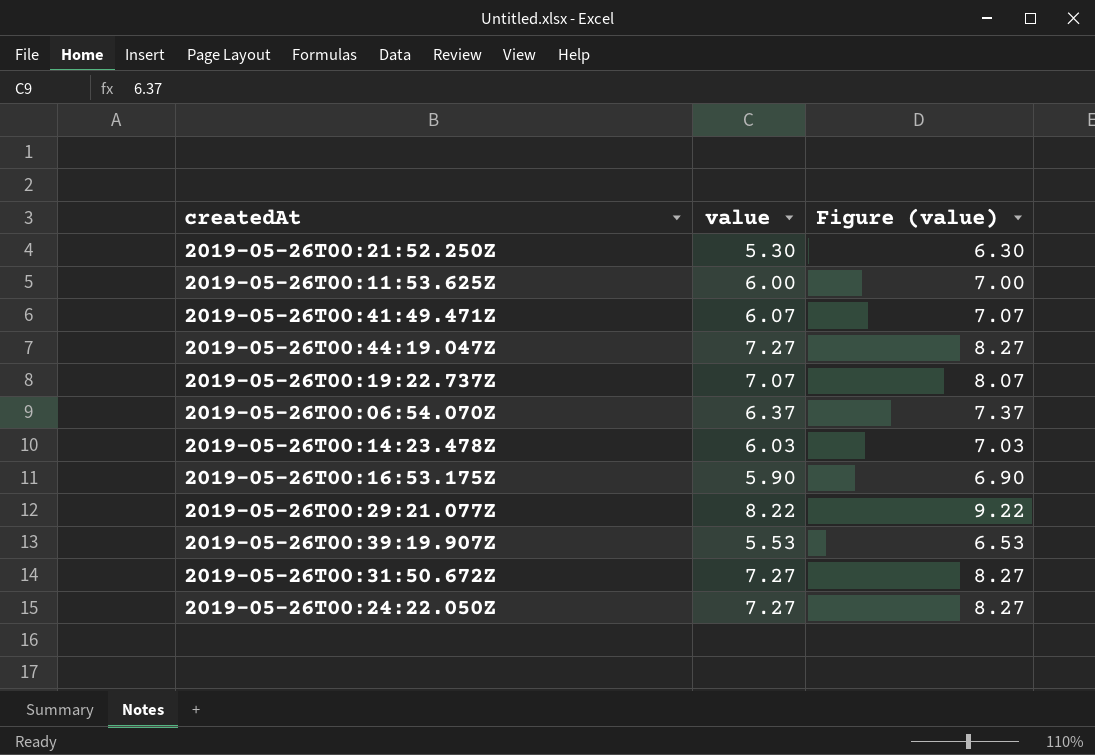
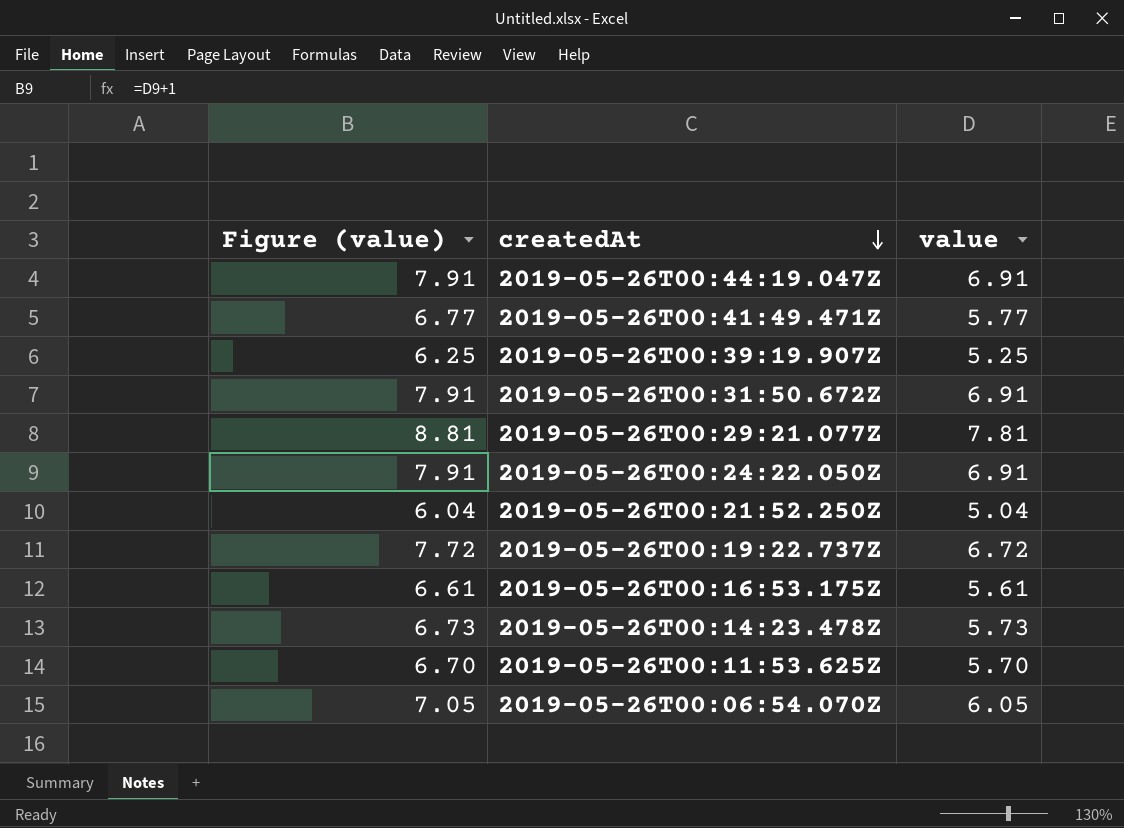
row order: none -> createdAt descending
column Figure (value) | position: 3 -> 1
2019-05-26T00:44:19.047Z | Figure (value): 8.27 -> 7.91
2019-05-26T00:44:19.047Z | value: 7.27 -> 6.91
2019-05-26T00:41:49.471Z | Figure (value): 7.07 -> 6.77
2019-05-26T00:41:49.471Z | value: 6.07 -> 5.77
2019-05-26T00:39:19.907Z | Figure (value): 6.53 -> 6.25
2019-05-26T00:39:19.907Z | value: 5.53 -> 5.25
2019-05-26T00:31:50.672Z | Figure (value): 8.27 -> 7.91
2019-05-26T00:31:50.672Z | value: 7.27 -> 6.91
2019-05-26T00:29:21.077Z | Figure (value): 9.22 -> 8.81
2019-05-26T00:29:21.077Z | value: 8.22 -> 7.81
2019-05-26T00:24:22.050Z | Figure (value): 8.27 -> 7.91
2019-05-26T00:24:22.050Z | value: 7.27 -> 6.91
2019-05-26T00:21:52.250Z | Figure (value): 6.30 -> 6.04
2019-05-26T00:21:52.250Z | value: 5.30 -> 5.04
2019-05-26T00:19:22.737Z | Figure (value): 8.07 -> 7.72
2019-05-26T00:19:22.737Z | value: 7.07 -> 6.72
2019-05-26T00:16:53.175Z | Figure (value): 6.90 -> 6.61
2019-05-26T00:16:53.175Z | value: 5.90 -> 5.61
2019-05-26T00:14:23.478Z | Figure (value): 7.03 -> 6.73
2019-05-26T00:14:23.478Z | value: 6.03 -> 5.73
2019-05-26T00:11:53.625Z | Figure (value): 7.00 -> 6.70
2019-05-26T00:11:53.625Z | value: 6.00 -> 5.70
2019-05-26T00:06:54.070Z | Figure (value): 7.37 -> 7.05
2019-05-26T00:06:54.070Z | value: 6.37 -> 6.05

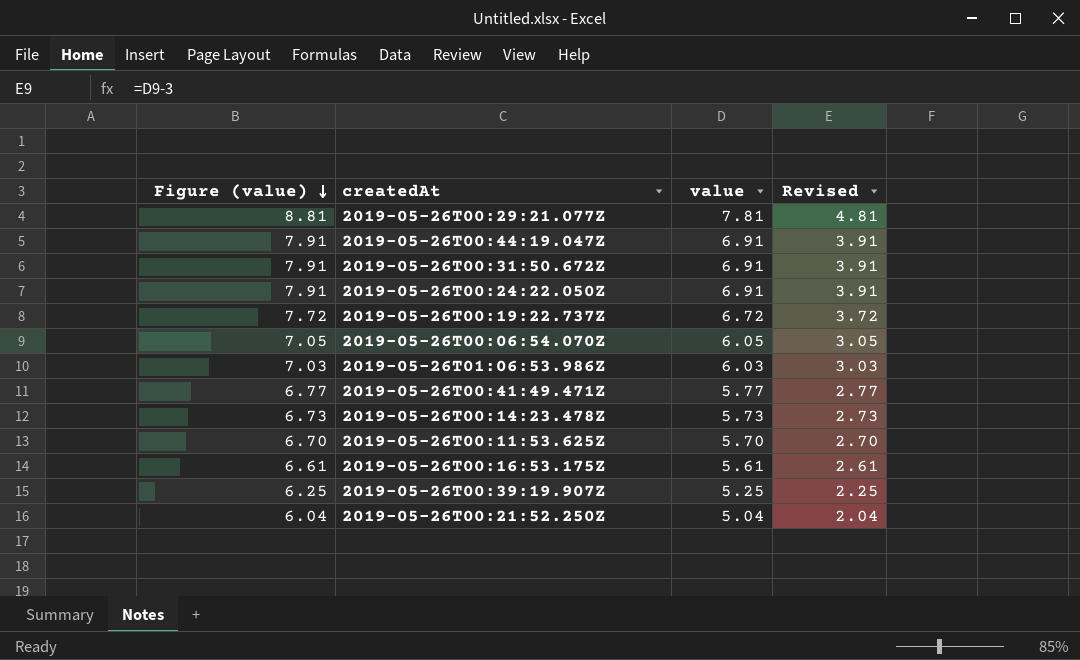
row order: createdAt descending -> Figure (value) descending
column Revised | formula: none -> [value] - 3
row 2019-05-26T01:06:53.986Z: none -> 7.03 | 6.03 | 3.03

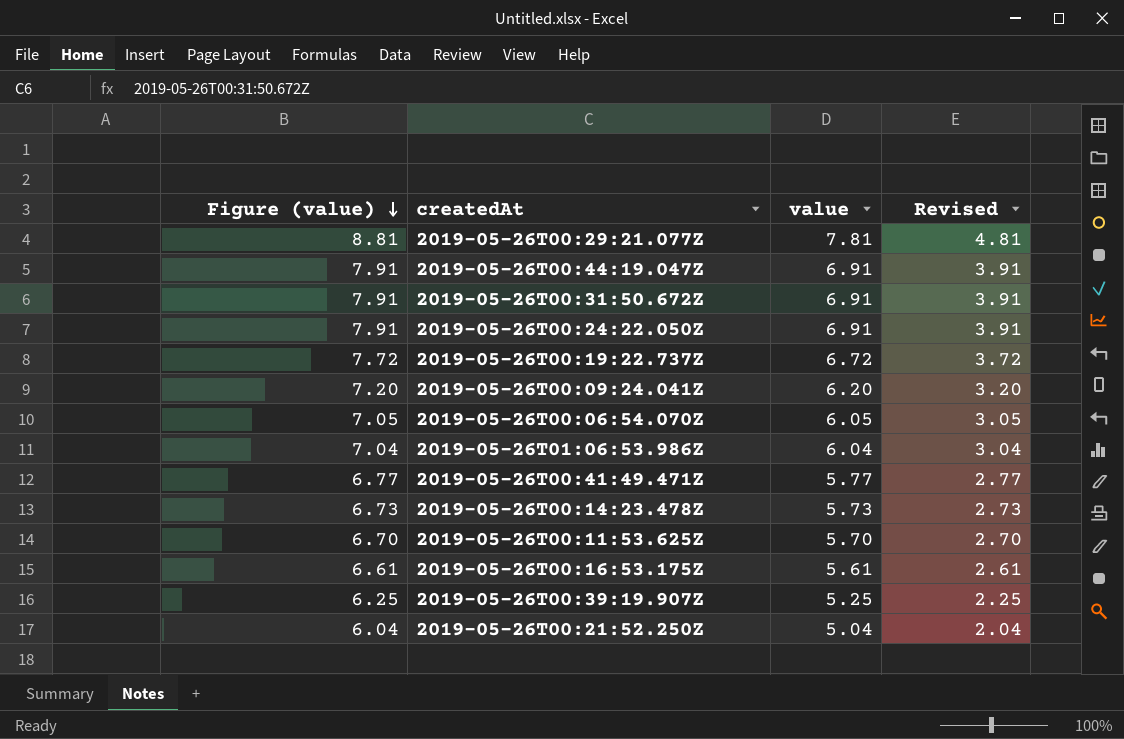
row 2019-05-26T00:09:24.041Z: none -> 7.20 | 6.20 | 3.20
2019-05-26T01:06:53.986Z | Figure (value): 7.03 -> 7.04
2019-05-26T01:06:53.986Z | value: 6.03 -> 6.04
2019-05-26T01:06:53.986Z | Revised: 3.03 -> 3.04

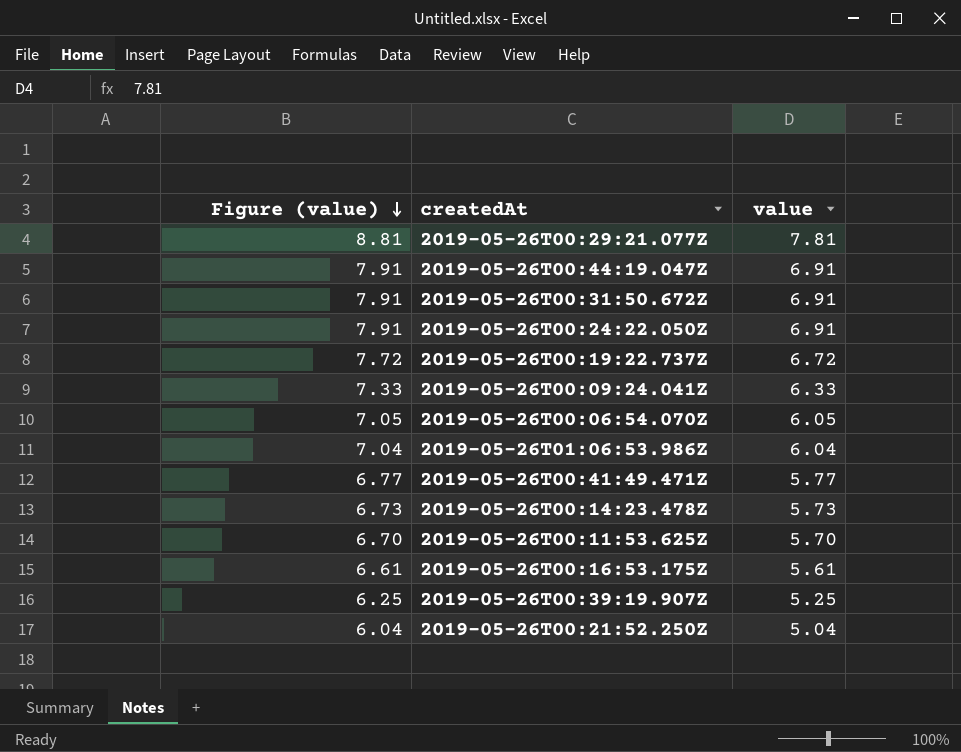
column Revised | formula: [value] - 3 -> none
2019-05-26T00:09:24.041Z | Figure (value): 7.20 -> 7.33
2019-05-26T00:09:24.041Z | value: 6.20 -> 6.33

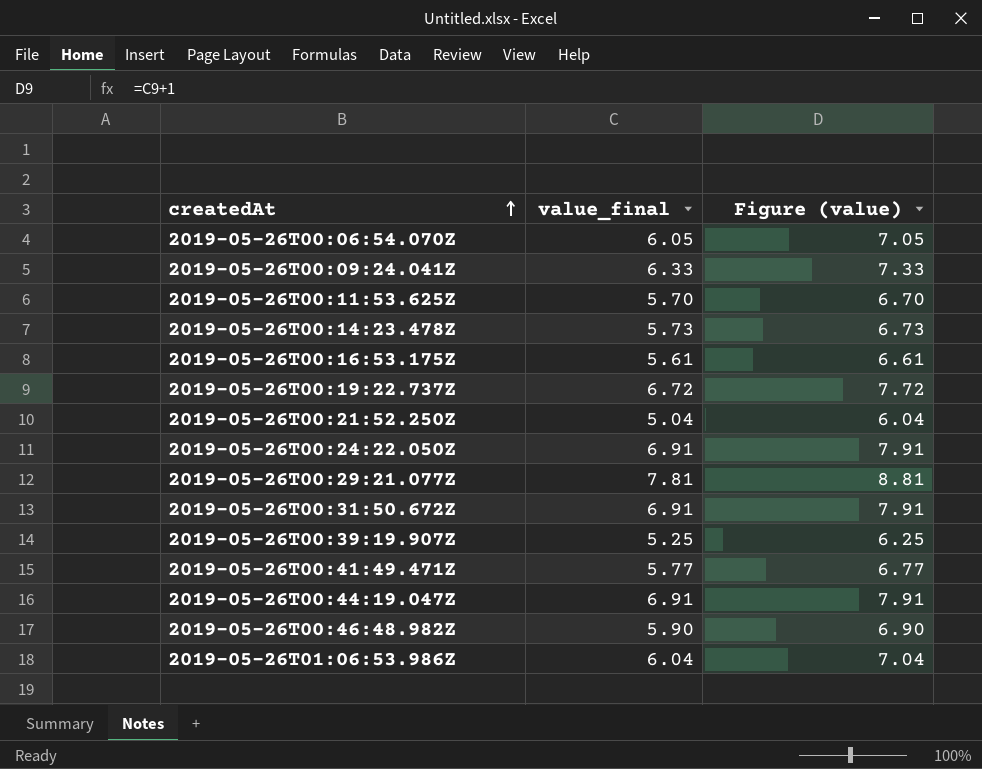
row order: Figure (value) descending -> createdAt ascending
column name: value -> value_final
column Figure (value) | position: 1 -> 3
row 2019-05-26T00:46:48.982Z: none -> 5.90 | 6.90

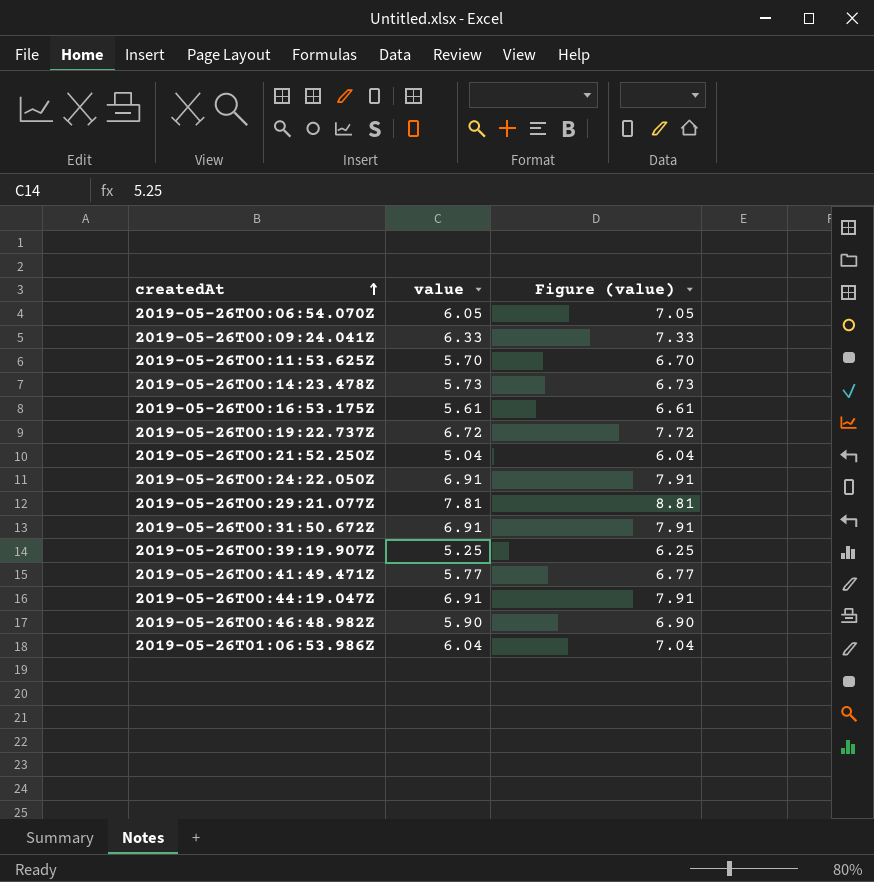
column name: value_final -> value

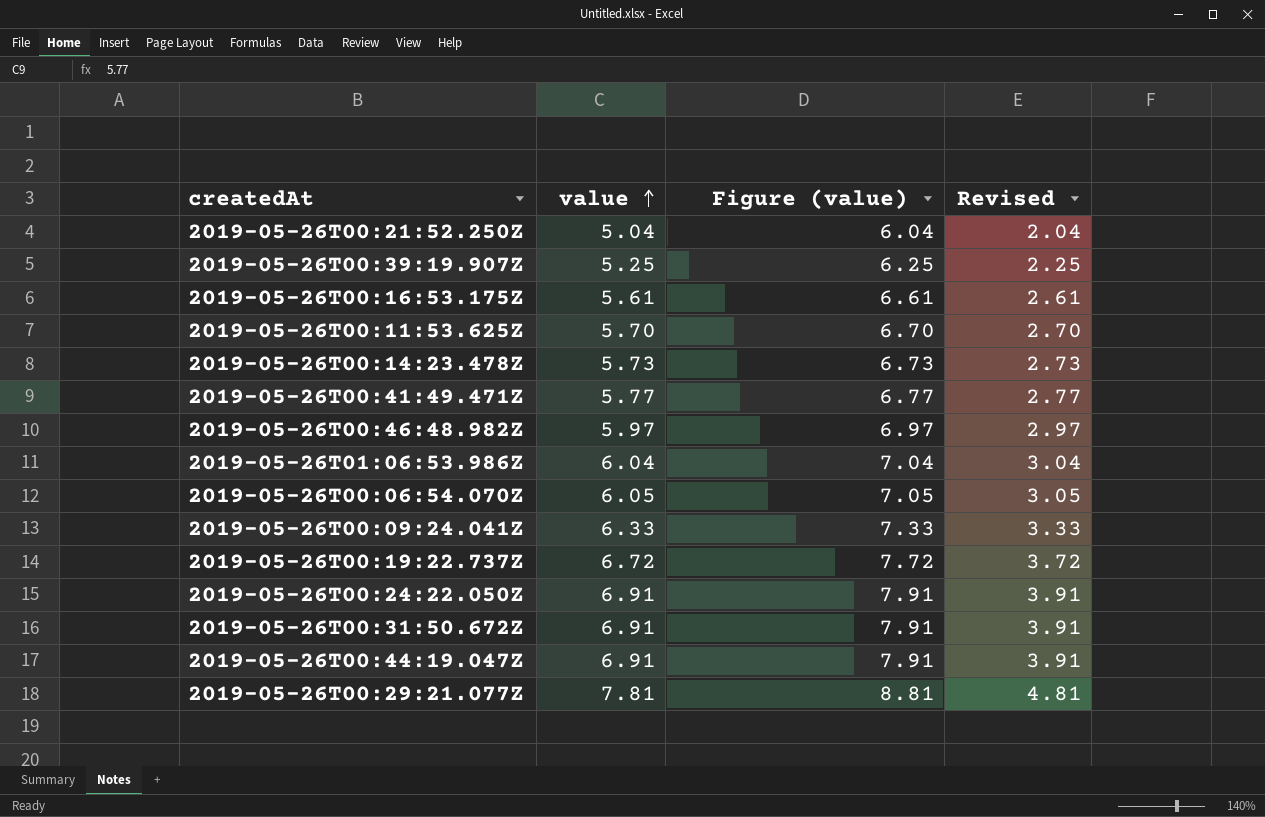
row order: createdAt ascending -> value ascending
column Revised | formula: none -> [value] - 3
2019-05-26T00:46:48.982Z | value: 5.90 -> 5.97
2019-05-26T00:46:48.982Z | Figure (value): 6.90 -> 6.97

